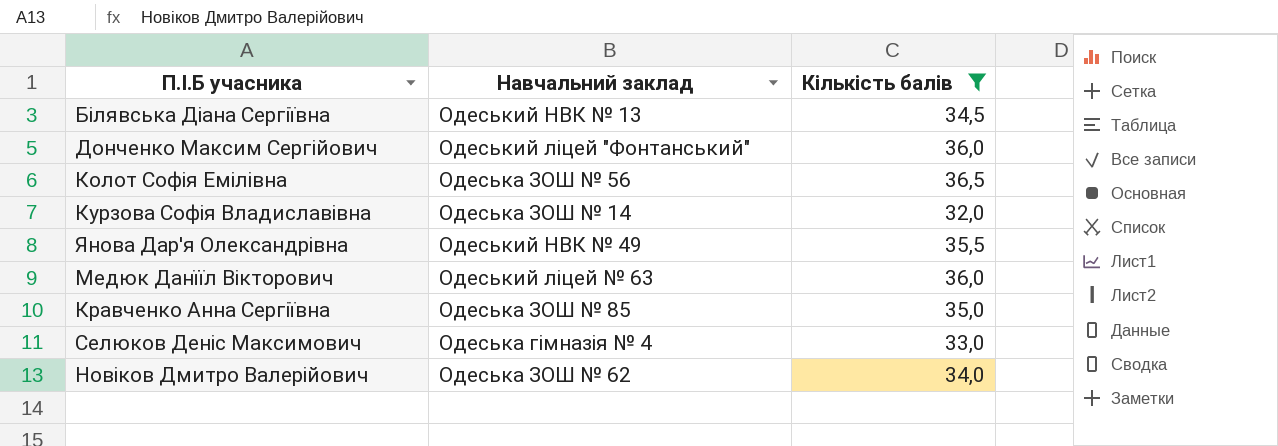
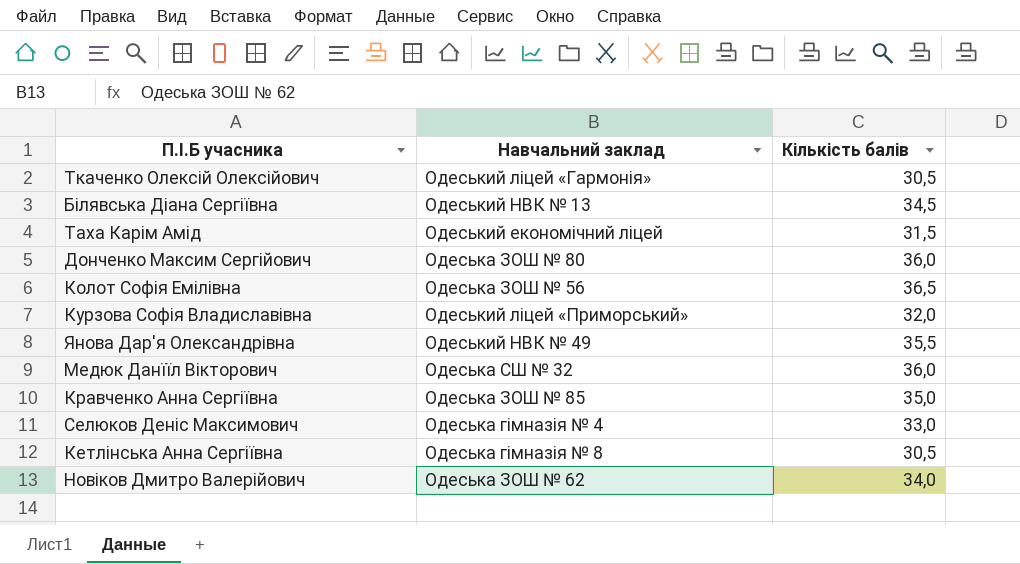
filter: Кількість балів >= 32,0 -> none
Донченко Максим Сергійович | Навчальний заклад: Одеський ліцей "Фонтанський" -> Одеська ЗОШ № 80
Курзова Софія Владиславівна | Навчальний заклад: Одеська ЗОШ № 14 -> Одеський ліцей «Приморський»
Медюк Данїїл Вікторович | Навчальний заклад: Одеський ліцей № 63 -> Одеська СШ № 32

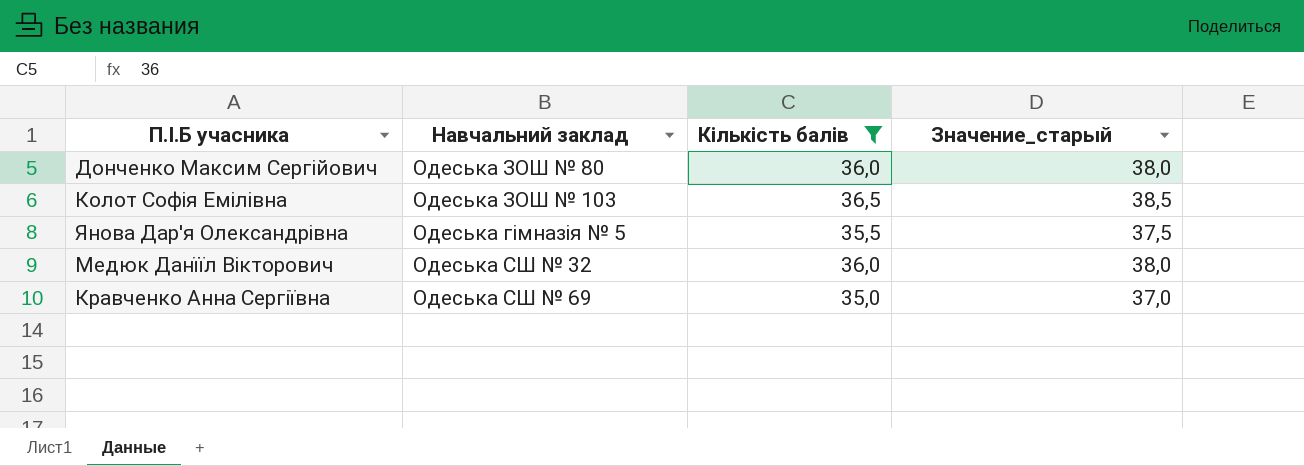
filter: none -> Кількість балів >= 35,0
column Значение_старый | formula: none -> [Кількість балів] + 2
Колот Софія Емілівна | Навчальний заклад: Одеська ЗОШ № 56 -> Одеська ЗОШ № 103
Янова Дар'я Олександрівна | Навчальний заклад: Одеський НВК № 49 -> Одеська гімназія № 5
Кравченко Анна Сергіївна | Навчальний заклад: Одеська ЗОШ № 85 -> Одеська СШ № 69

